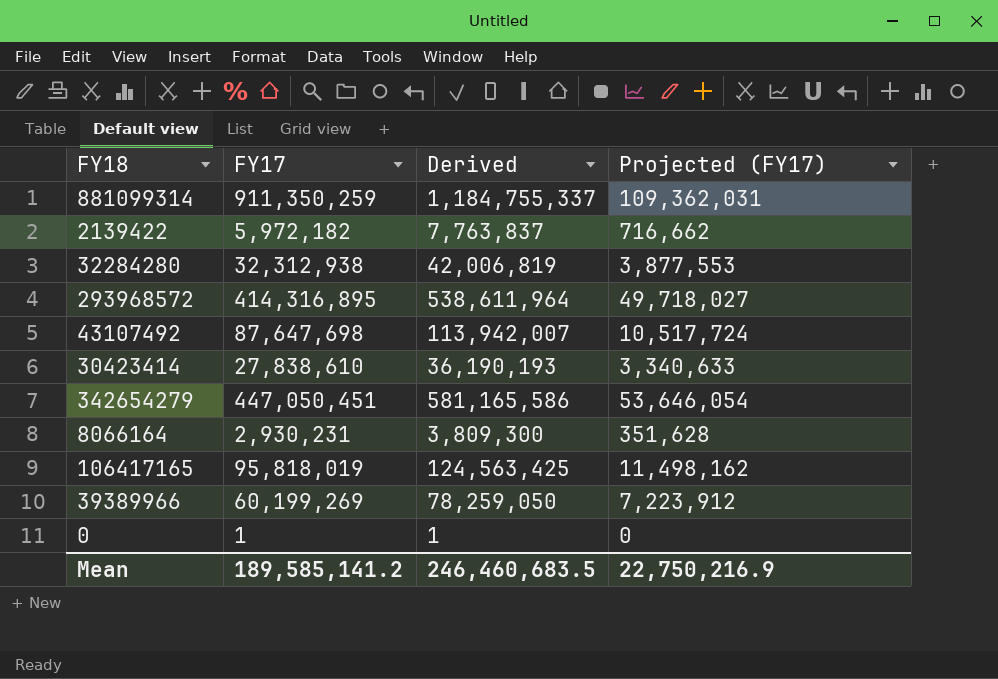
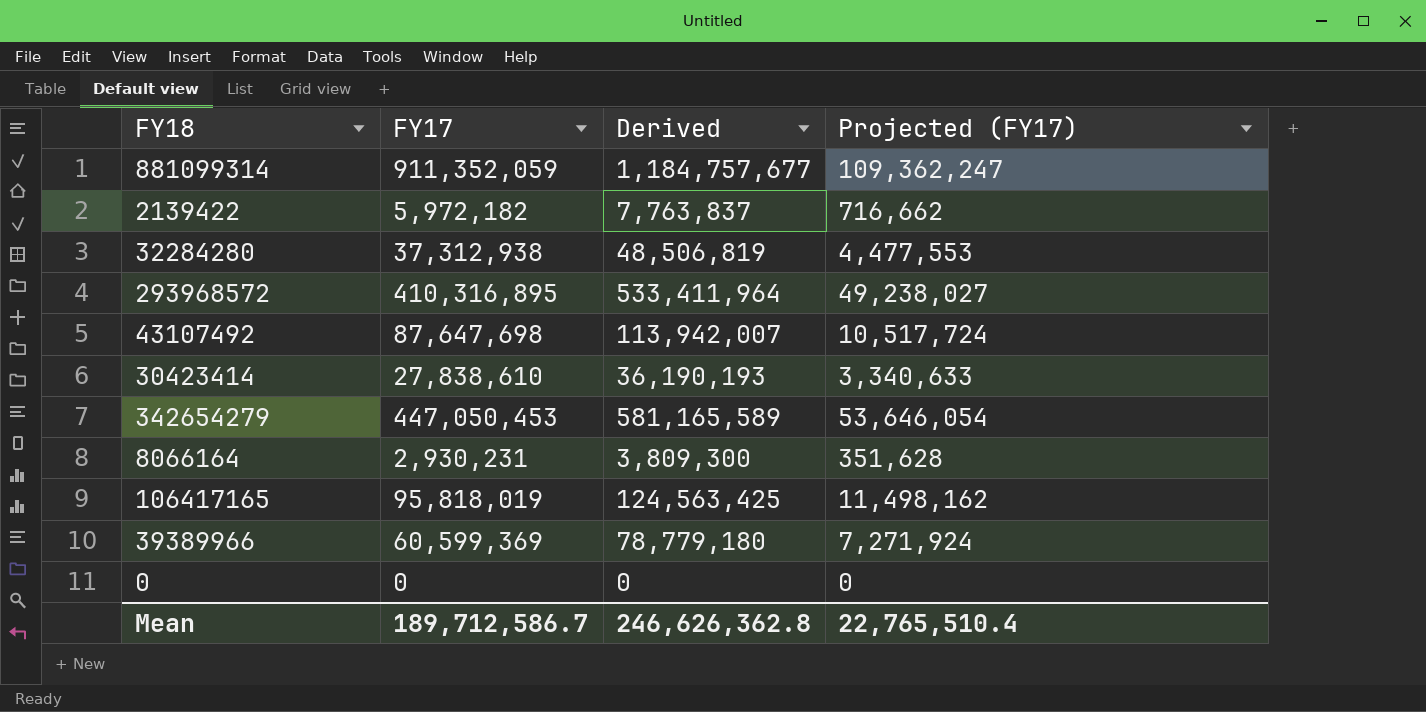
881099314 | FY17: 911,350,259 -> 911,352,059
881099314 | Derived: 1,184,755,337 -> 1,184,757,677
881099314 | Projected (FY17): 109,362,031 -> 109,362,247
32284280 | FY17: 32,312,938 -> 37,312,938
32284280 | Derived: 42,006,819 -> 48,506,819
32284280 | Projected (FY17): 3,877,553 -> 4,477,553
293968572 | FY17: 414,316,895 -> 410,316,895
293968572 | Derived: 538,611,964 -> 533,411,964
293968572 | Projected (FY17): 49,718,027 -> 49,238,027
342654279 | FY17: 447,050,451 -> 447,050,453
342654279 | Derived: 581,165,586 -> 581,165,589
39389966 | FY17: 60,199,269 -> 60,599,369
39389966 | Derived: 78,259,050 -> 78,779,180
39389966 | Projected (FY17): 7,223,912 -> 7,271,924
0 | FY17: 1 -> 0
0 | Derived: 1 -> 0
Mean | FY17: 189,585,141.2 -> 189,712,586.7
Mean | Derived: 246,460,683.5 -> 246,626,362.8
Mean | Projected (FY17): 22,750,216.9 -> 22,765,510.4

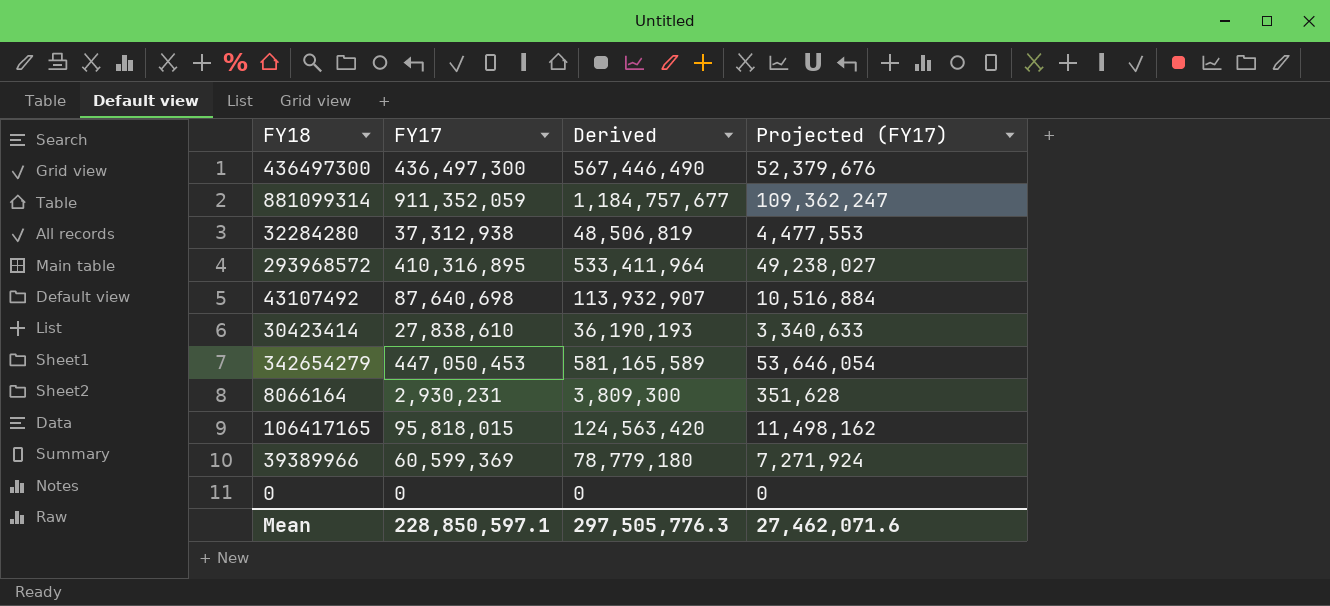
row 2139422: 5,972,182 | 7,763,837 | 716,662 -> none
row 436497300: none -> 436,497,300 | 567,446,490 | 52,379,676
43107492 | FY17: 87,647,698 -> 87,640,698
43107492 | Derived: 113,942,007 -> 113,932,907
43107492 | Projected (FY17): 10,517,724 -> 10,516,884
106417165 | FY17: 95,818,019 -> 95,818,015
106417165 | Derived: 124,563,425 -> 124,563,420
Mean | FY17: 189,712,586.7 -> 228,850,597.1
Mean | Derived: 246,626,362.8 -> 297,505,776.3
Mean | Projected (FY17): 22,765,510.4 -> 27,462,071.6

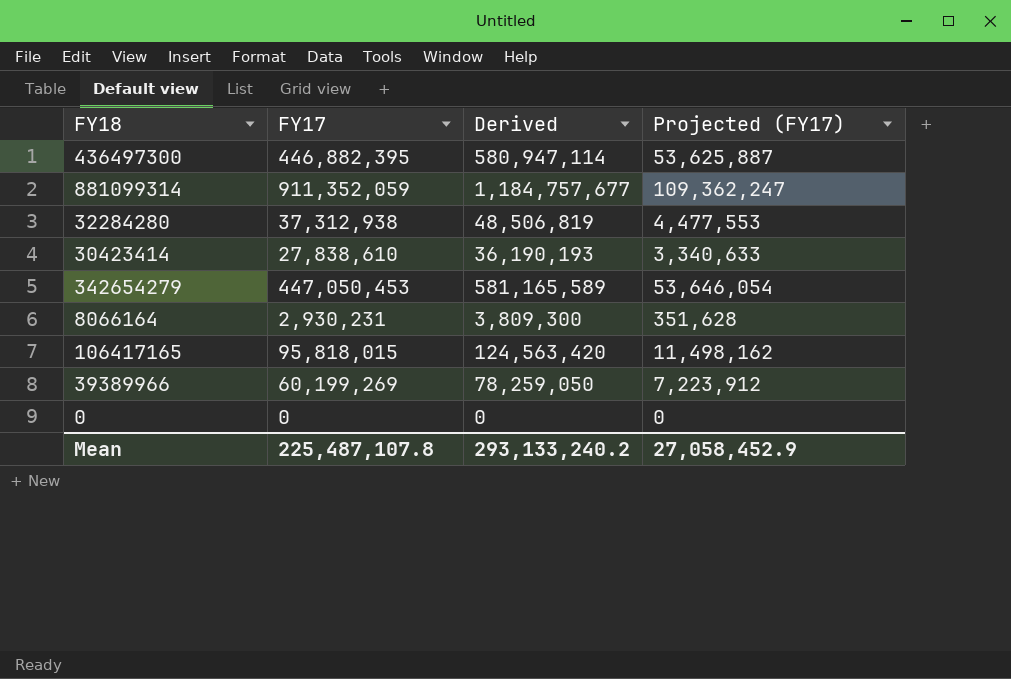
row 293968572: 410,316,895 | 533,411,964 | 49,238,027 -> none
row 43107492: 87,640,698 | 113,932,907 | 10,516,884 -> none
436497300 | FY17: 436,497,300 -> 446,882,395
436497300 | Derived: 567,446,490 -> 580,947,114
436497300 | Projected (FY17): 52,379,676 -> 53,625,887
39389966 | FY17: 60,599,369 -> 60,199,269
39389966 | Derived: 78,779,180 -> 78,259,050
39389966 | Projected (FY17): 7,271,924 -> 7,223,912
Mean | FY17: 228,850,597.1 -> 225,487,107.8
Mean | Derived: 297,505,776.3 -> 293,133,240.2
Mean | Projected (FY17): 27,462,071.6 -> 27,058,452.9

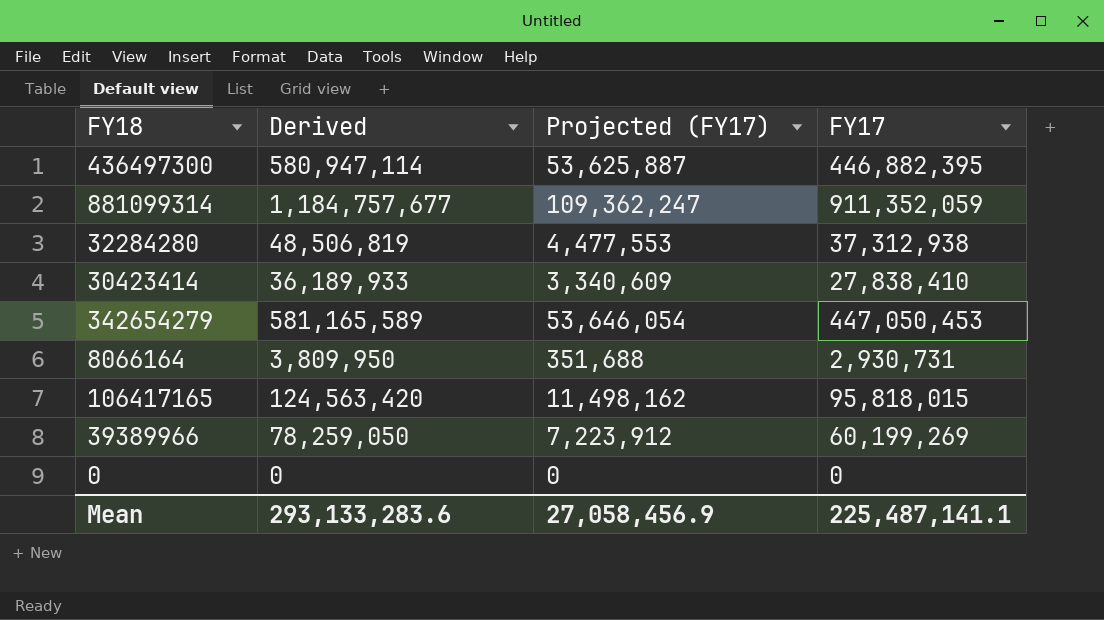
column FY17 | position: 2 -> 4
30423414 | Derived: 36,190,193 -> 36,189,933
30423414 | Projected (FY17): 3,340,633 -> 3,340,609
30423414 | FY17: 27,838,610 -> 27,838,410
8066164 | Derived: 3,809,300 -> 3,809,950
8066164 | Projected (FY17): 351,628 -> 351,688
8066164 | FY17: 2,930,231 -> 2,930,731
Mean | Derived: 293,133,240.2 -> 293,133,283.6
Mean | Projected (FY17): 27,058,452.9 -> 27,058,456.9
Mean | FY17: 225,487,107.8 -> 225,487,141.1

